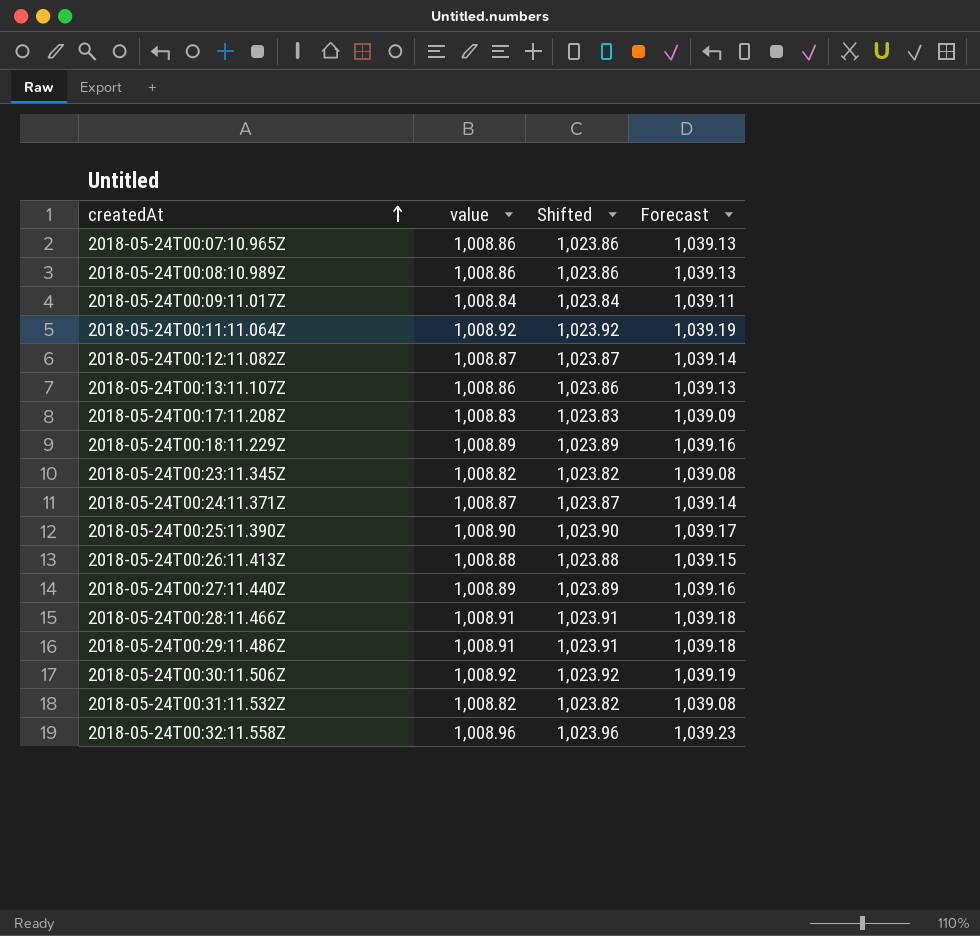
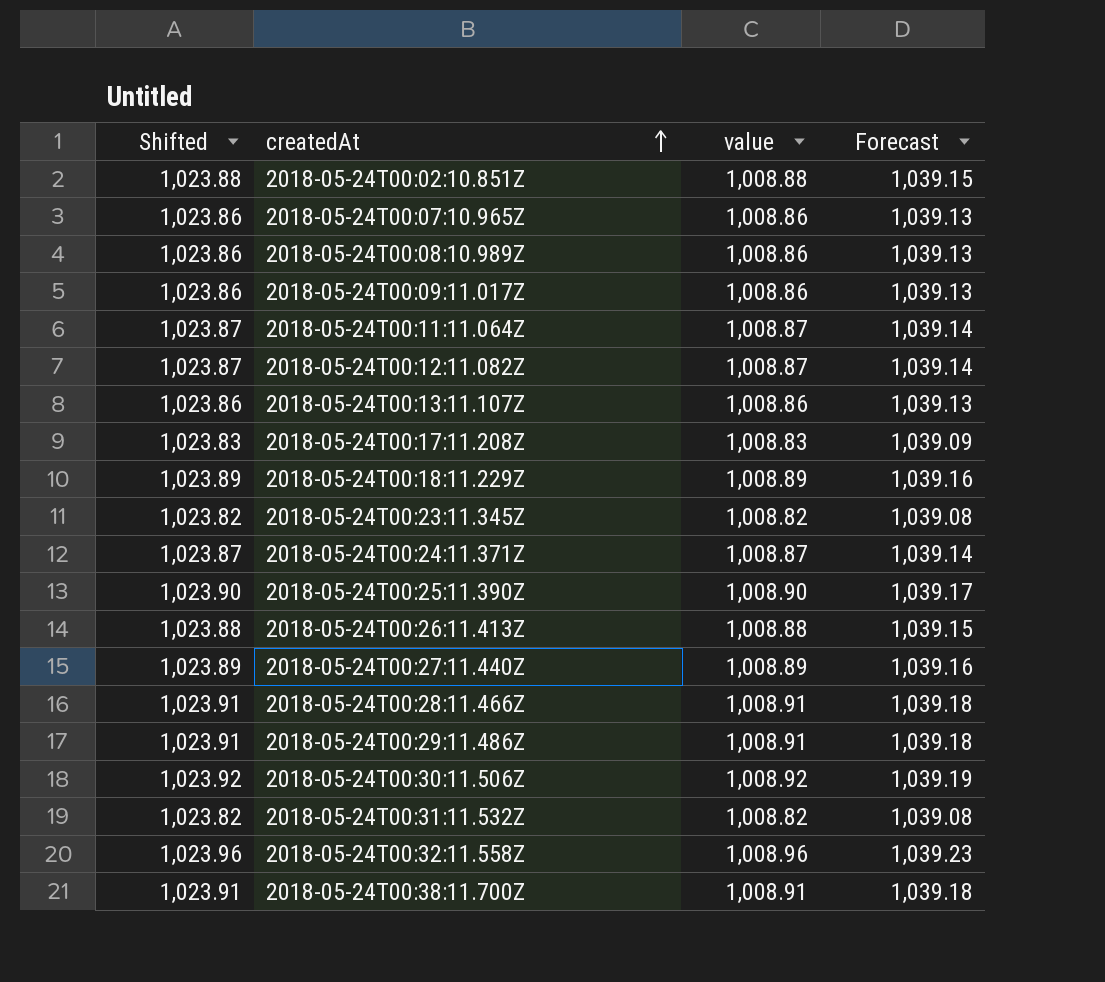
column Shifted | position: 3 -> 1
row 2018-05-24T00:02:10.851Z: none -> 1,023.88 | 1,008.88 | 1,039.15
2018-05-24T00:09:11.017Z | Shifted: 1,023.84 -> 1,023.86
2018-05-24T00:09:11.017Z | value: 1,008.84 -> 1,008.86
2018-05-24T00:09:11.017Z | Forecast: 1,039.11 -> 1,039.13
2018-05-24T00:11:11.064Z | Shifted: 1,023.92 -> 1,023.87
2018-05-24T00:11:11.064Z | value: 1,008.92 -> 1,008.87
2018-05-24T00:11:11.064Z | Forecast: 1,039.19 -> 1,039.14
row 2018-05-24T00:38:11.700Z: none -> 1,023.91 | 1,008.91 | 1,039.18

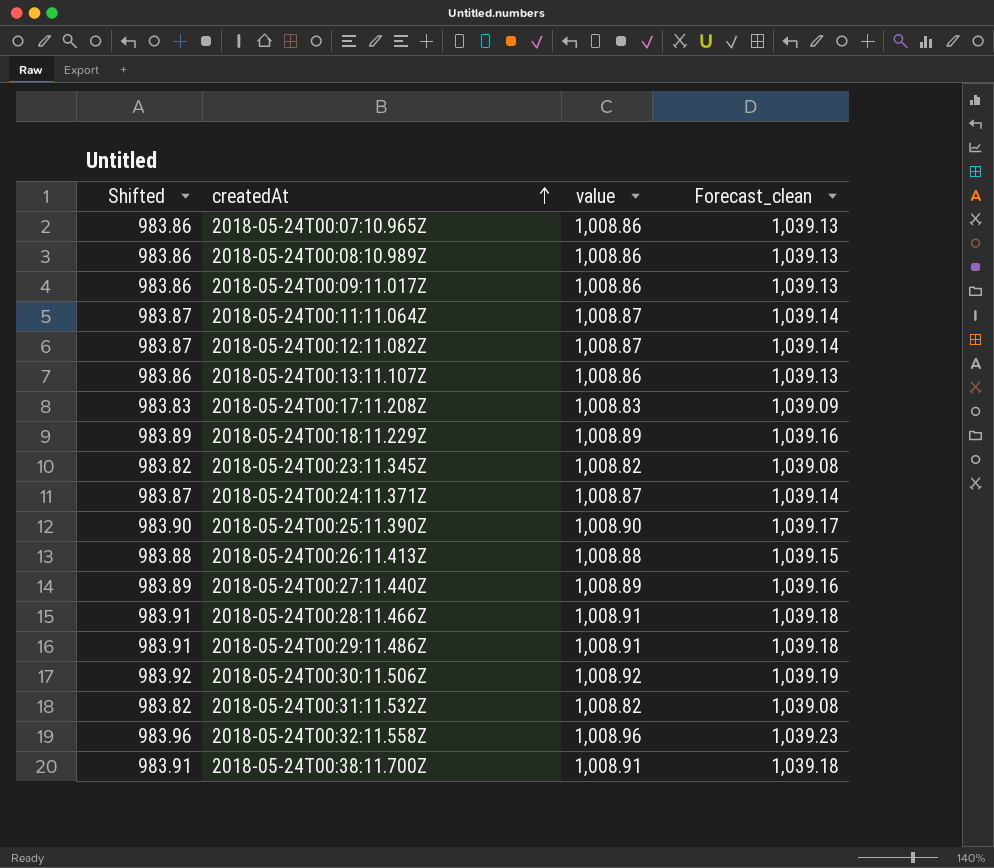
column Shifted | formula: [value] + 15 -> [value] - 25
column name: Forecast -> Forecast_clean
row 2018-05-24T00:02:10.851Z: 1,023.88 | 1,008.88 | 1,039.15 -> none

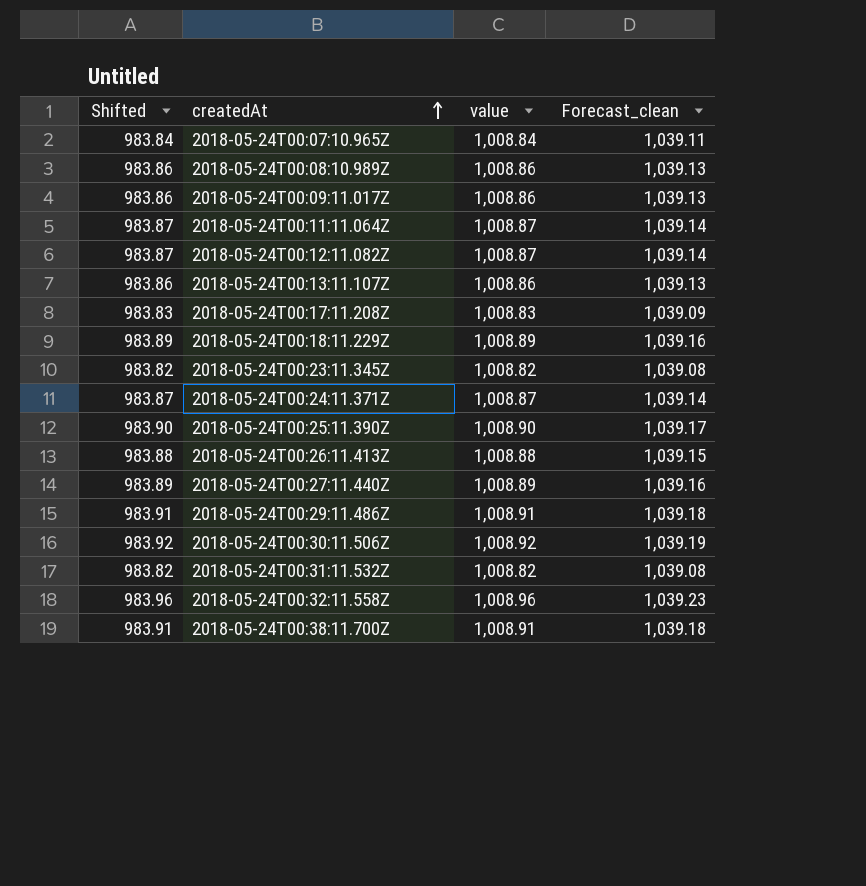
row 2018-05-24T00:28:11.466Z: 983.91 | 1,008.91 | 1,039.18 -> none
2018-05-24T00:07:10.965Z | Shifted: 983.86 -> 983.84
2018-05-24T00:07:10.965Z | value: 1,008.86 -> 1,008.84
2018-05-24T00:07:10.965Z | Forecast_clean: 1,039.13 -> 1,039.11

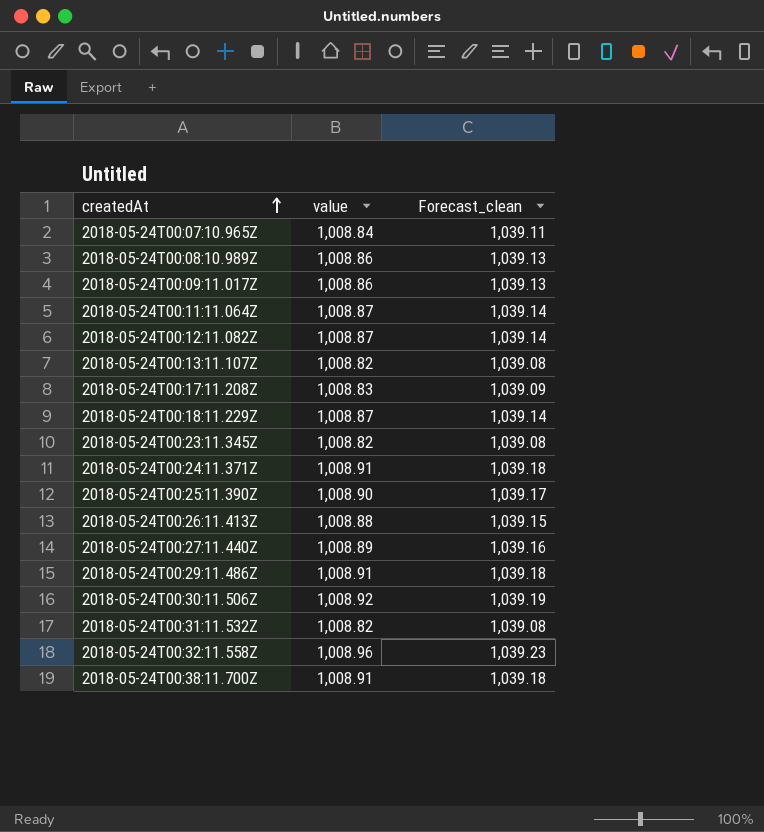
column Shifted | formula: [value] - 25 -> none
2018-05-24T00:13:11.107Z | value: 1,008.86 -> 1,008.82
2018-05-24T00:13:11.107Z | Forecast_clean: 1,039.13 -> 1,039.08
2018-05-24T00:18:11.229Z | value: 1,008.89 -> 1,008.87
2018-05-24T00:18:11.229Z | Forecast_clean: 1,039.16 -> 1,039.14
2018-05-24T00:24:11.371Z | value: 1,008.87 -> 1,008.91
2018-05-24T00:24:11.371Z | Forecast_clean: 1,039.14 -> 1,039.18

